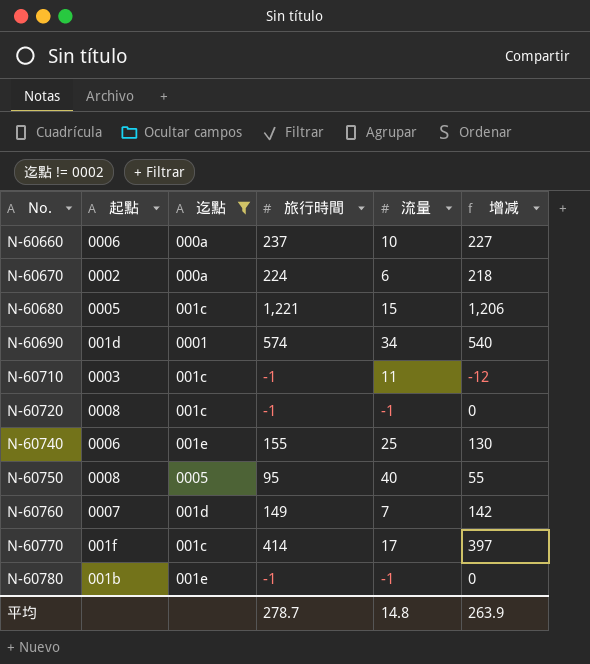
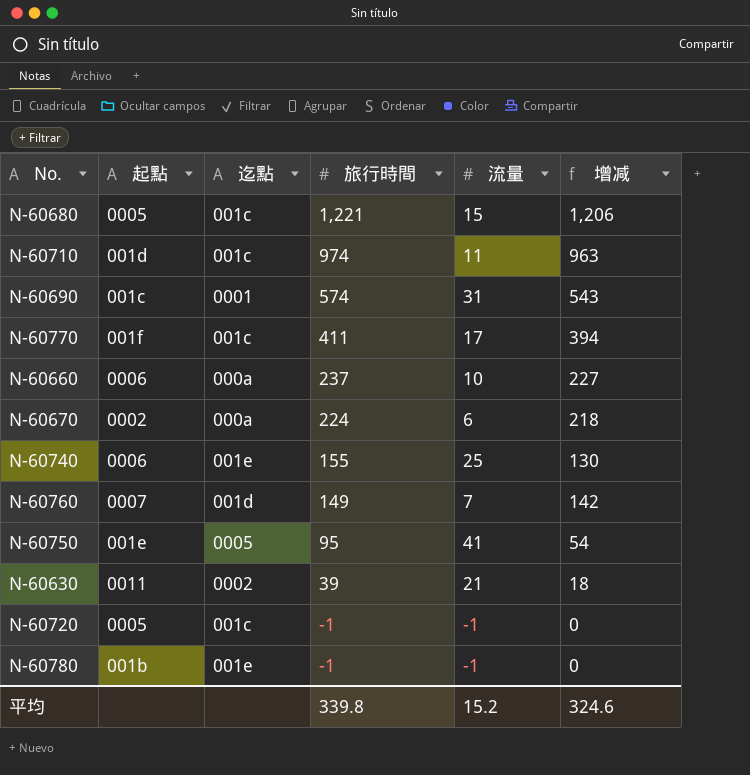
filter: 迄點 != 0002 -> none
row order: No. ascending -> 旅行時間 descending
N-60710 | 起點: 0003 -> 001d
N-60710 | 旅行時間: -1 -> 974
N-60710 | 增减: -12 -> 963
N-60690 | 起點: 001d -> 001c
N-60690 | 流量: 34 -> 31
N-60690 | 增减: 540 -> 543
N-60770 | 旅行時間: 414 -> 411
N-60770 | 增减: 397 -> 394
N-60750 | 起點: 0008 -> 001e
N-60750 | 流量: 40 -> 41
N-60750 | 增减: 55 -> 54
N-60720 | 起點: 0008 -> 0005
平均 | 旅行時間: 278.7 -> 339.8
平均 | 流量: 14.8 -> 15.2
平均 | 增减: 263.9 -> 324.6

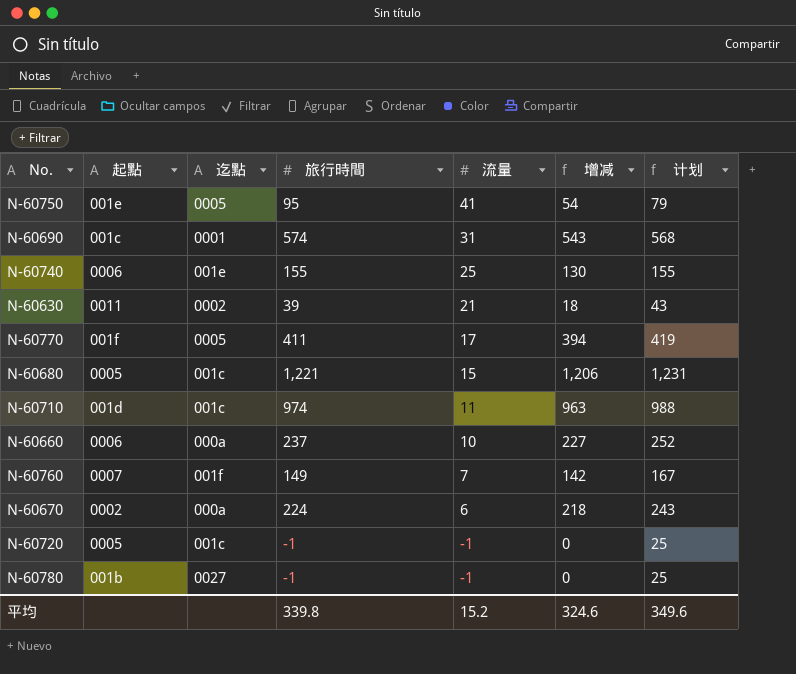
row order: 旅行時間 descending -> 流量 descending
column 计划 | formula: none -> [增减] + 25
N-60770 | 迄點: 001c -> 0005
N-60760 | 迄點: 001d -> 001f
N-60780 | 迄點: 001e -> 0027

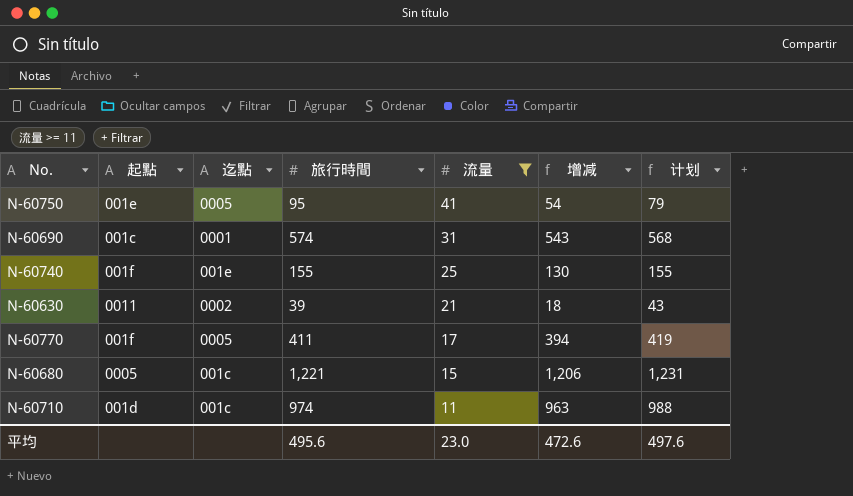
filter: none -> 流量 >= 11
N-60740 | 起點: 0006 -> 001f
平均 | 旅行時間: 339.8 -> 495.6
平均 | 流量: 15.2 -> 23.0
平均 | 增减: 324.6 -> 472.6
平均 | 计划: 349.6 -> 497.6

